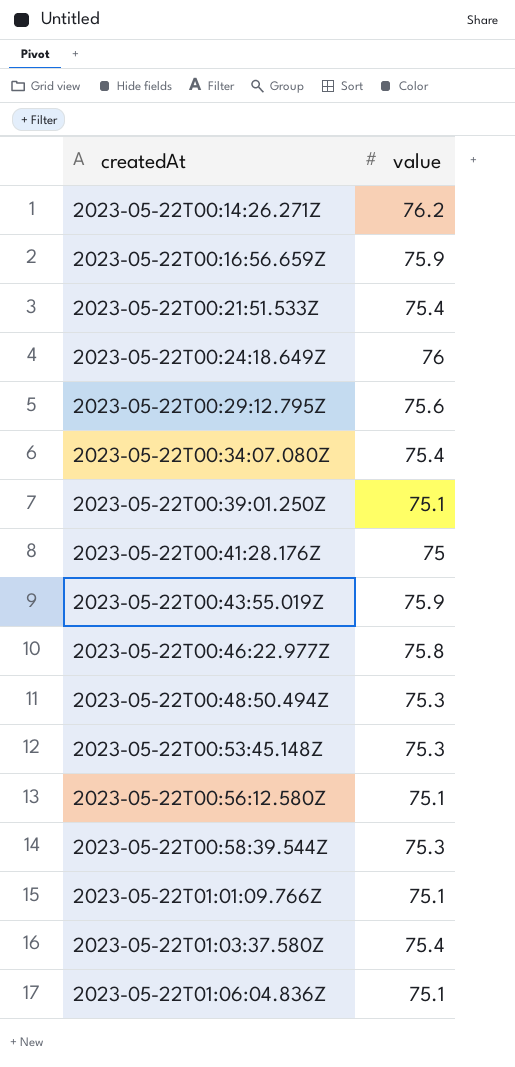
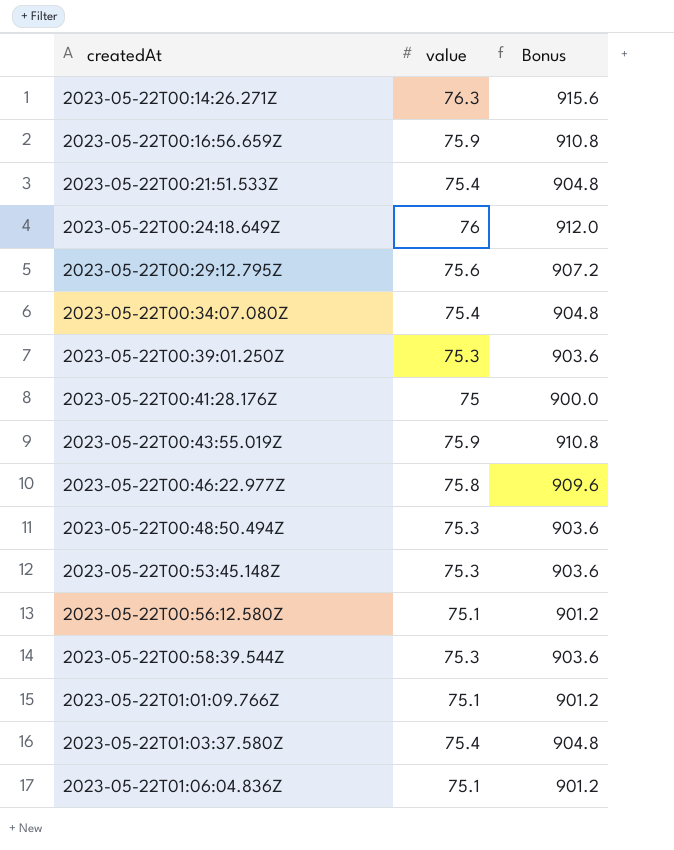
column Bonus | formula: none -> [value] * 12
2023-05-22T00:14:26.271Z | value: 76.2 -> 76.3
2023-05-22T00:39:01.250Z | value: 75.1 -> 75.3

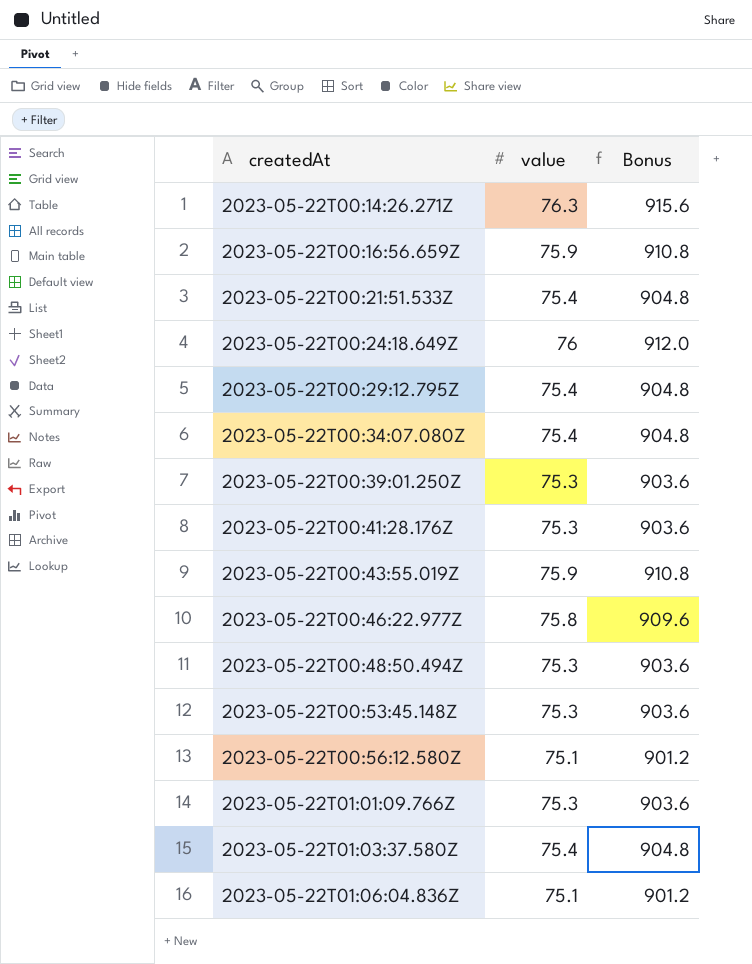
row 2023-05-22T00:58:39.544Z: 75.3 | 903.6 -> none
2023-05-22T00:29:12.795Z | value: 75.6 -> 75.4
2023-05-22T00:29:12.795Z | Bonus: 907.2 -> 904.8
2023-05-22T00:41:28.176Z | value: 75 -> 75.3
2023-05-22T00:41:28.176Z | Bonus: 900.0 -> 903.6
2023-05-22T01:01:09.766Z | value: 75.1 -> 75.3
2023-05-22T01:01:09.766Z | Bonus: 901.2 -> 903.6

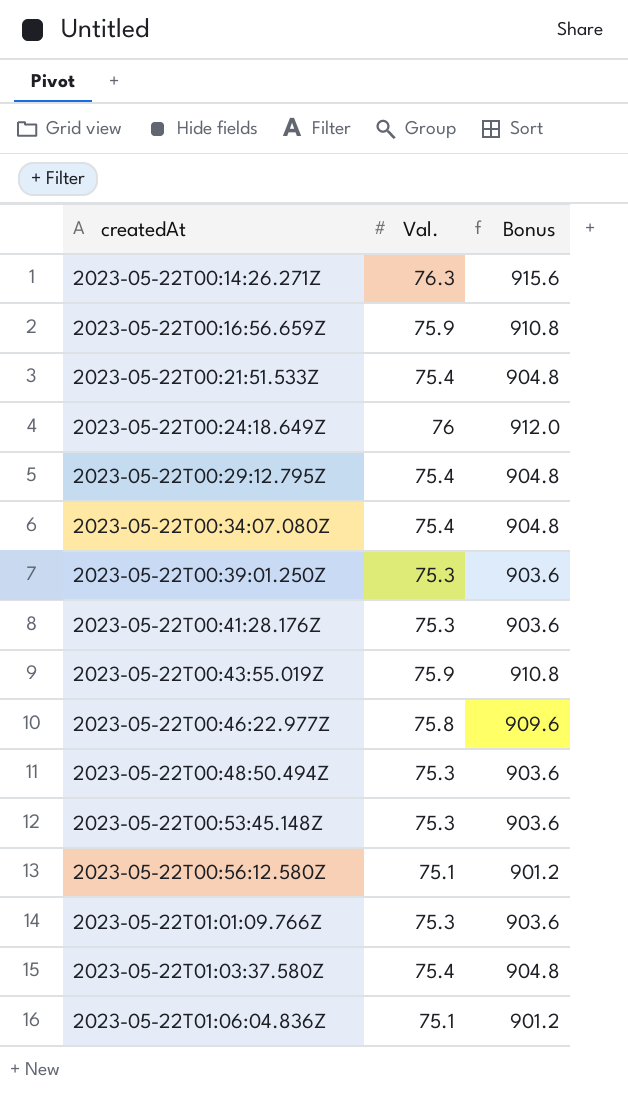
column name: value -> Val.

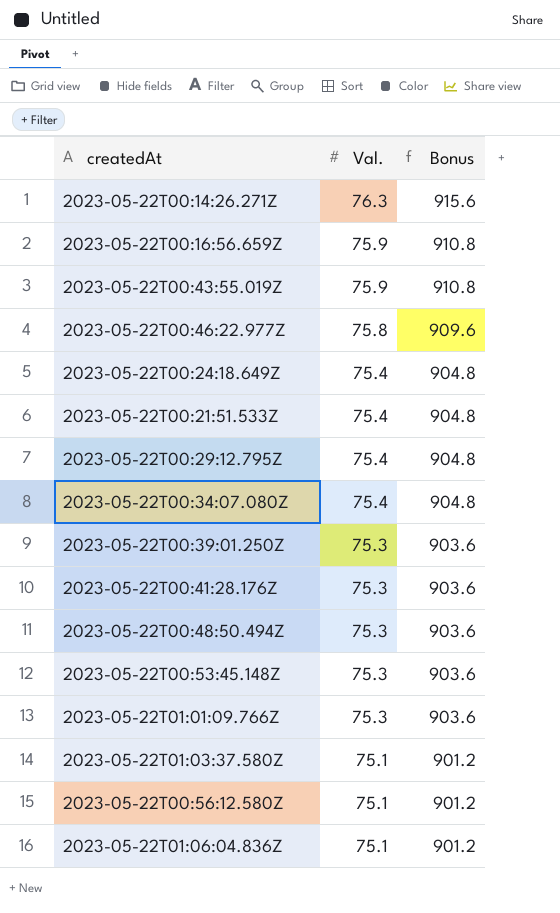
row order: createdAt ascending -> Val. descending
2023-05-22T00:24:18.649Z | Val.: 76 -> 75.4
2023-05-22T00:24:18.649Z | Bonus: 912.0 -> 904.8
2023-05-22T01:03:37.580Z | Val.: 75.4 -> 75.1
2023-05-22T01:03:37.580Z | Bonus: 904.8 -> 901.2

